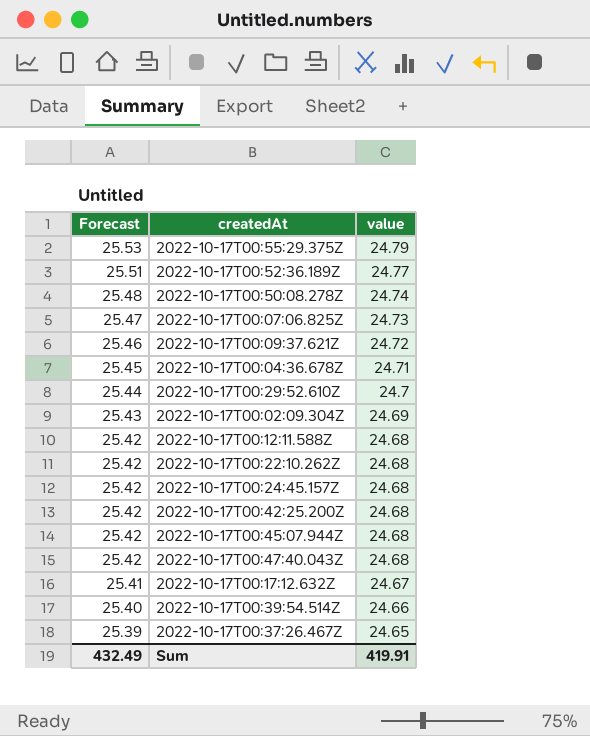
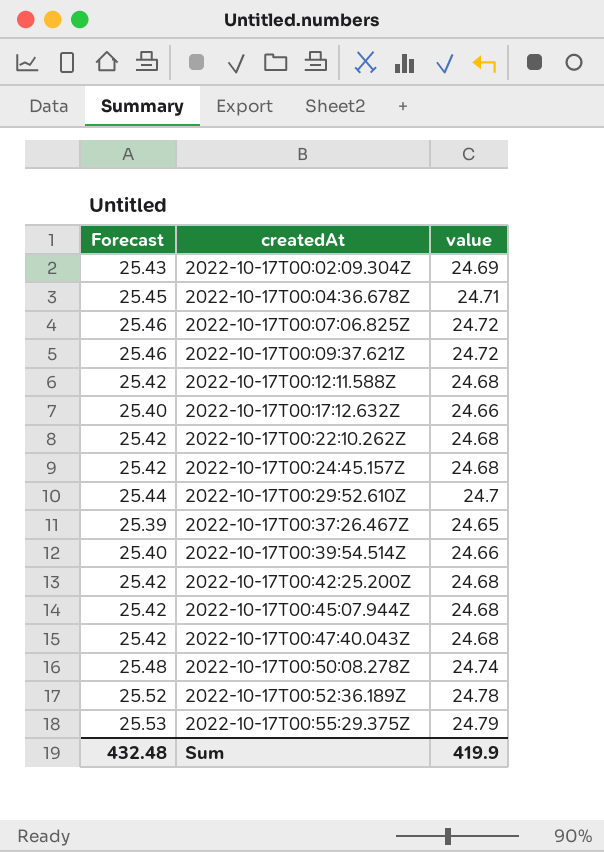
row order: Forecast descending -> createdAt ascending
2022-10-17T00:07:06.825Z | Forecast: 25.47 -> 25.46
2022-10-17T00:07:06.825Z | value: 24.73 -> 24.72
2022-10-17T00:17:12.632Z | Forecast: 25.41 -> 25.40
2022-10-17T00:17:12.632Z | value: 24.67 -> 24.66
2022-10-17T00:52:36.189Z | Forecast: 25.51 -> 25.52
2022-10-17T00:52:36.189Z | value: 24.77 -> 24.78
Sum | Forecast: 432.49 -> 432.48
Sum | value: 419.91 -> 419.9

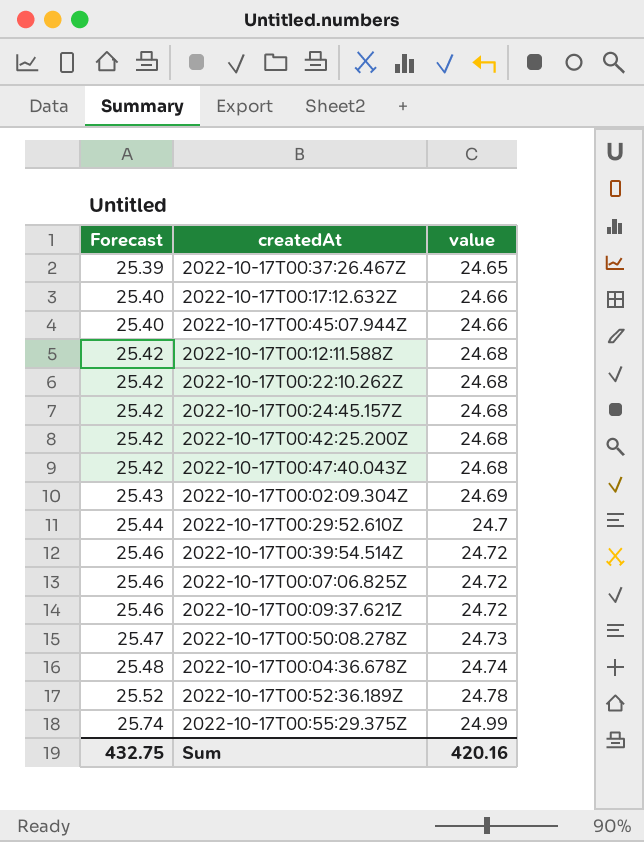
row order: createdAt ascending -> Forecast ascending
2022-10-17T00:45:07.944Z | Forecast: 25.42 -> 25.40
2022-10-17T00:45:07.944Z | value: 24.68 -> 24.66
2022-10-17T00:39:54.514Z | Forecast: 25.40 -> 25.46
2022-10-17T00:39:54.514Z | value: 24.66 -> 24.72
2022-10-17T00:50:08.278Z | Forecast: 25.48 -> 25.47
2022-10-17T00:50:08.278Z | value: 24.74 -> 24.73
2022-10-17T00:04:36.678Z | Forecast: 25.45 -> 25.48
2022-10-17T00:04:36.678Z | value: 24.71 -> 24.74
2022-10-17T00:55:29.375Z | Forecast: 25.53 -> 25.74
2022-10-17T00:55:29.375Z | value: 24.79 -> 24.99
Sum | Forecast: 432.48 -> 432.75
Sum | value: 419.9 -> 420.16

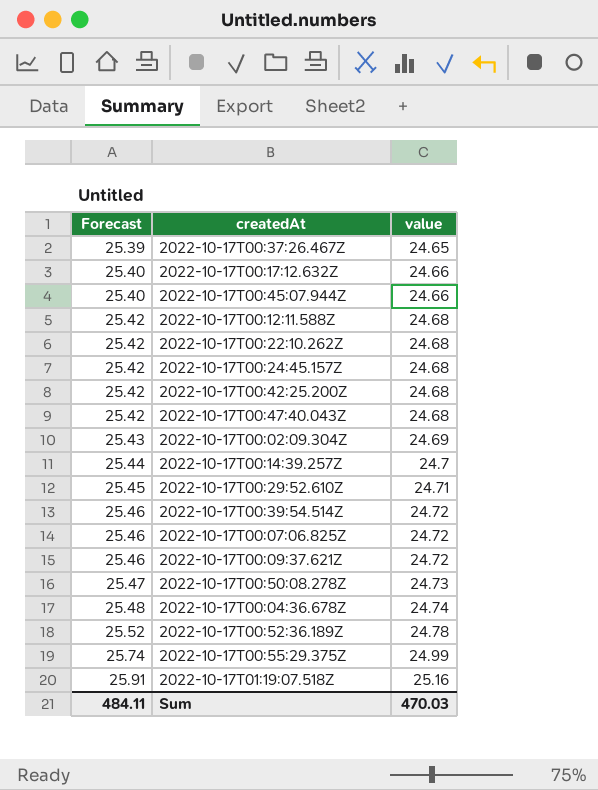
row 2022-10-17T00:14:39.257Z: none -> 25.44 | 24.7
2022-10-17T00:29:52.610Z | Forecast: 25.44 -> 25.45
2022-10-17T00:29:52.610Z | value: 24.7 -> 24.71
row 2022-10-17T01:19:07.518Z: none -> 25.91 | 25.16
Sum | Forecast: 432.75 -> 484.11
Sum | value: 420.16 -> 470.03

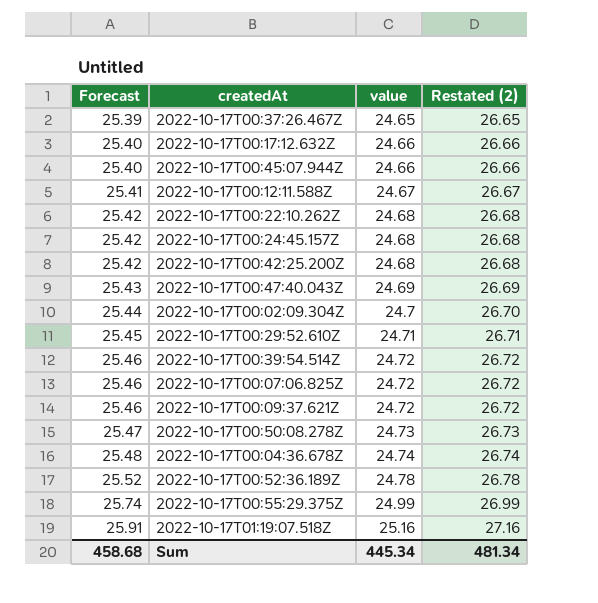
column Restated (2) | formula: none -> [value] + 2
row 2022-10-17T00:14:39.257Z: 25.44 | 24.7 -> none
2022-10-17T00:12:11.588Z | Forecast: 25.42 -> 25.41
2022-10-17T00:12:11.588Z | value: 24.68 -> 24.67
2022-10-17T00:47:40.043Z | Forecast: 25.42 -> 25.43
2022-10-17T00:47:40.043Z | value: 24.68 -> 24.69
2022-10-17T00:02:09.304Z | Forecast: 25.43 -> 25.44
2022-10-17T00:02:09.304Z | value: 24.69 -> 24.7
Sum | Forecast: 484.11 -> 458.68
Sum | value: 470.03 -> 445.34

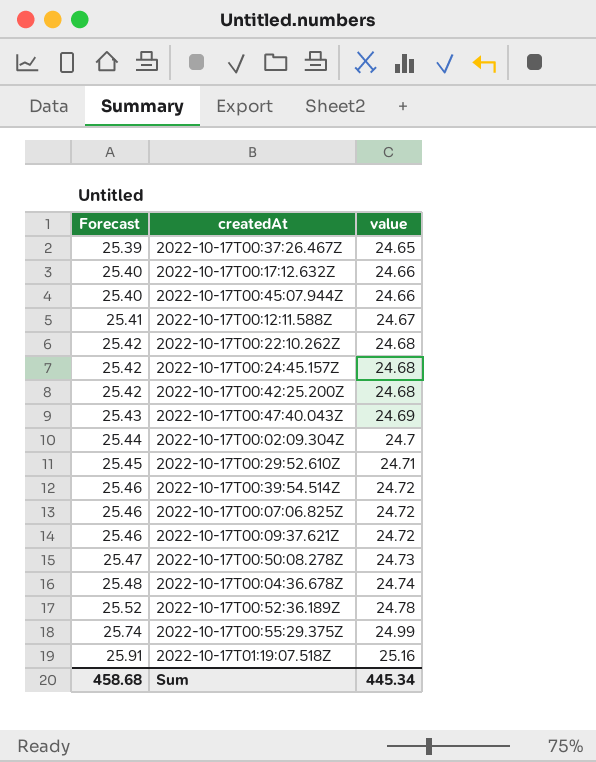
column Restated (2) | formula: [value] + 2 -> none

